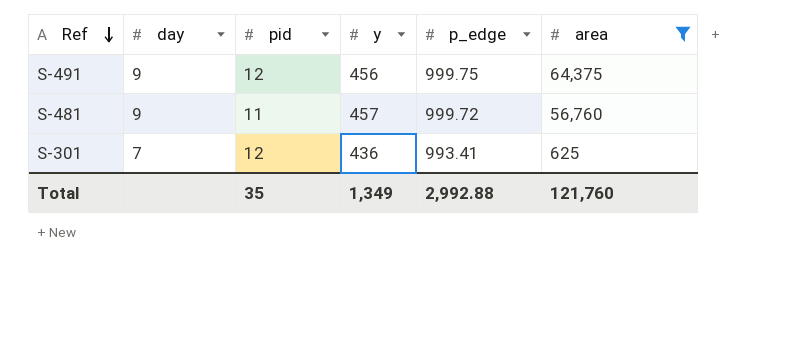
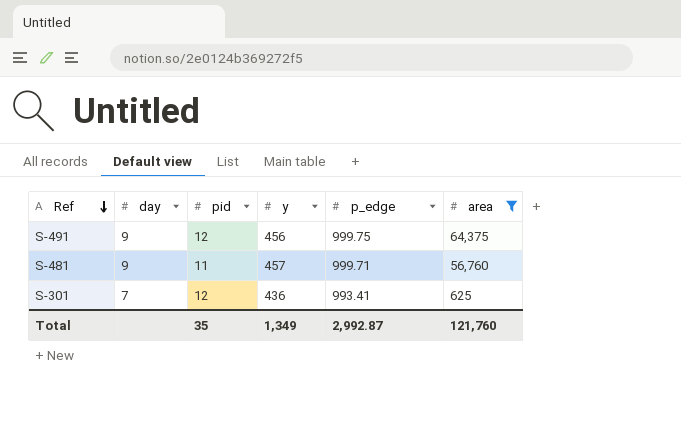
S-481 | p_edge: 999.72 -> 999.71
Total | p_edge: 2,992.88 -> 2,992.87

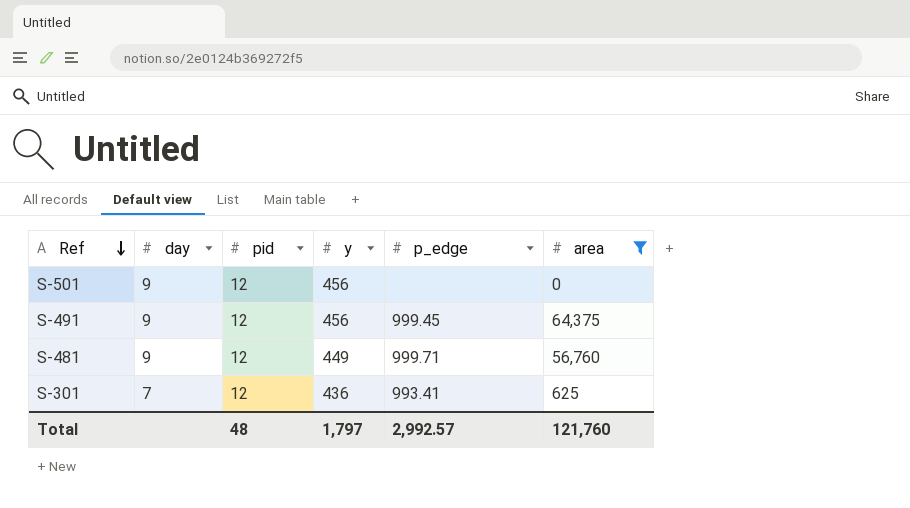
row S-501: none -> 9 | 12 | 456 | none | 0
S-491 | p_edge: 999.75 -> 999.45
S-481 | pid: 11 -> 12
S-481 | y: 457 -> 449
Total | pid: 35 -> 48
Total | y: 1,349 -> 1,797
Total | p_edge: 2,992.87 -> 2,992.57

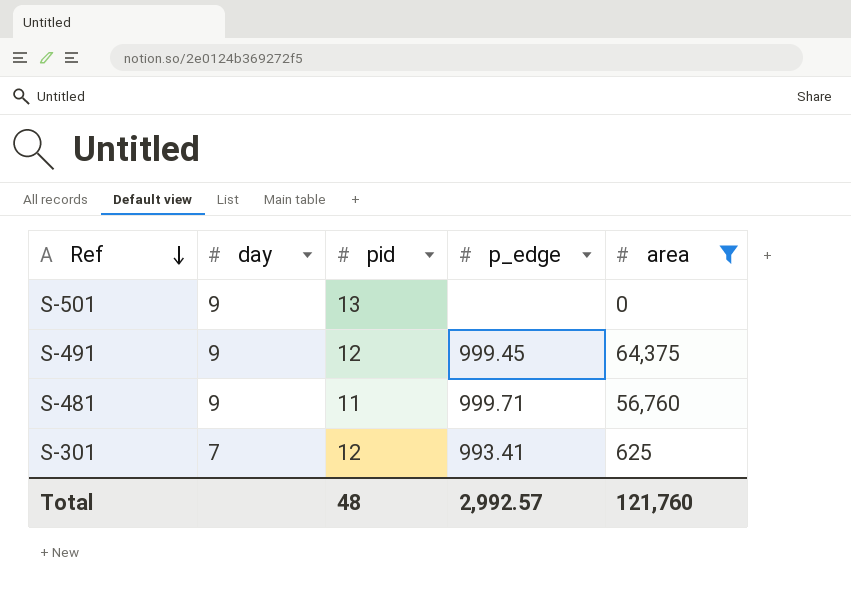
column y | position: 4 -> none
S-501 | pid: 12 -> 13
S-481 | pid: 12 -> 11

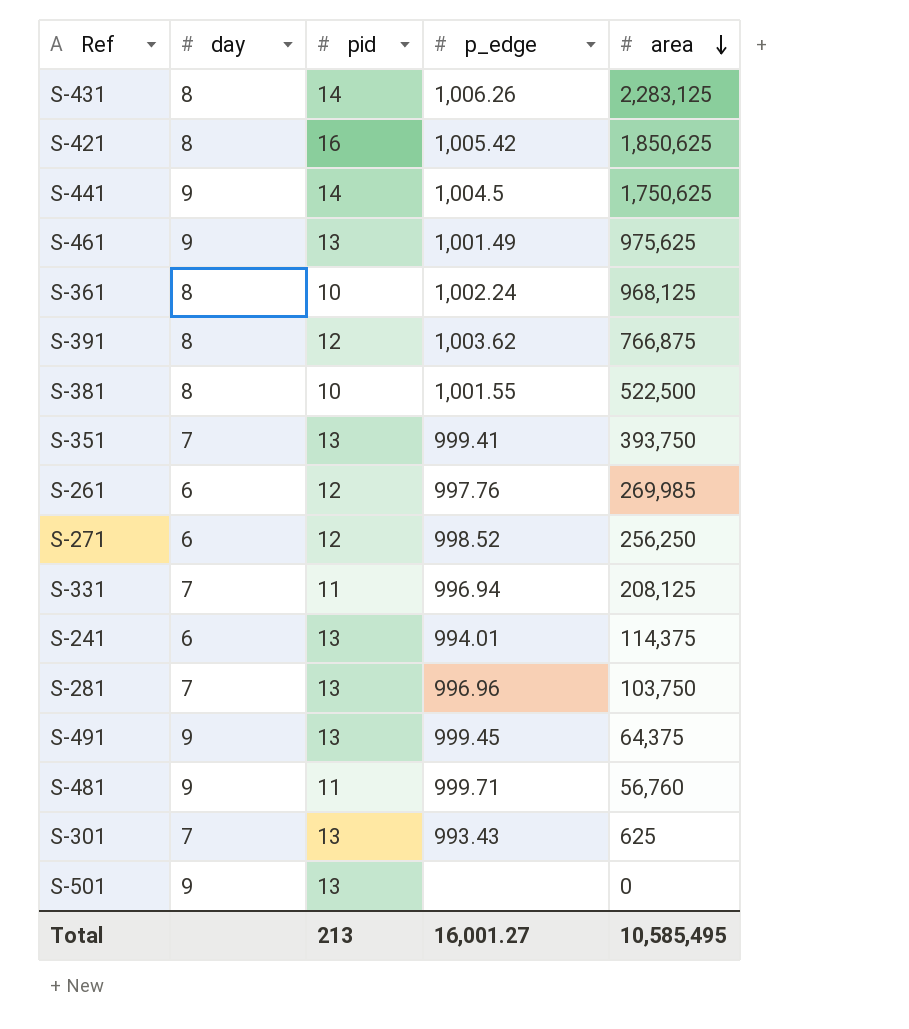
filter: area <= 64,375 -> none
row order: Ref descending -> area descending
S-491 | pid: 12 -> 13
S-301 | pid: 12 -> 13
S-301 | p_edge: 993.41 -> 993.43
Total | pid: 48 -> 213
Total | p_edge: 2,992.57 -> 16,001.27
Total | area: 121,760 -> 10,585,495

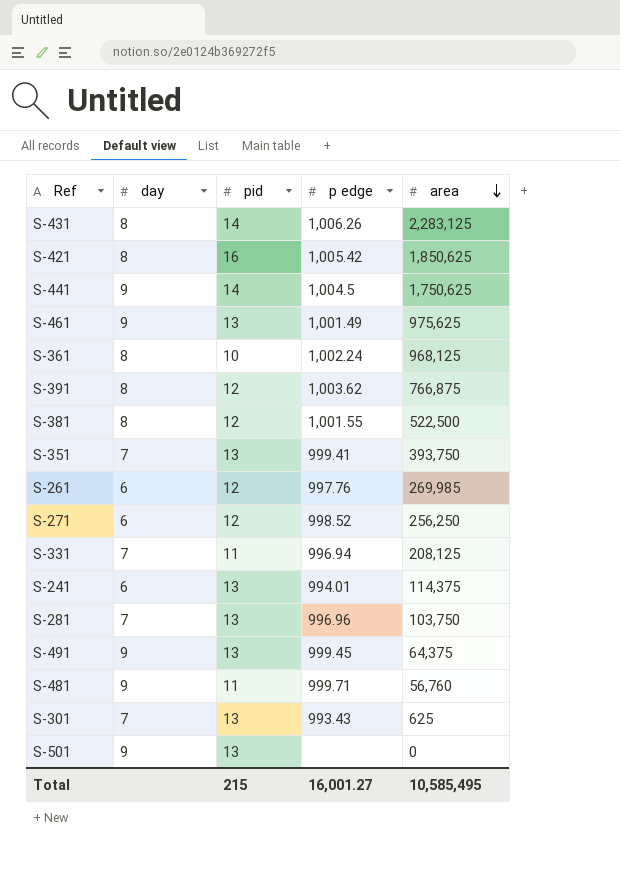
column name: p_edge -> p edge
S-381 | pid: 10 -> 12
Total | pid: 213 -> 215

